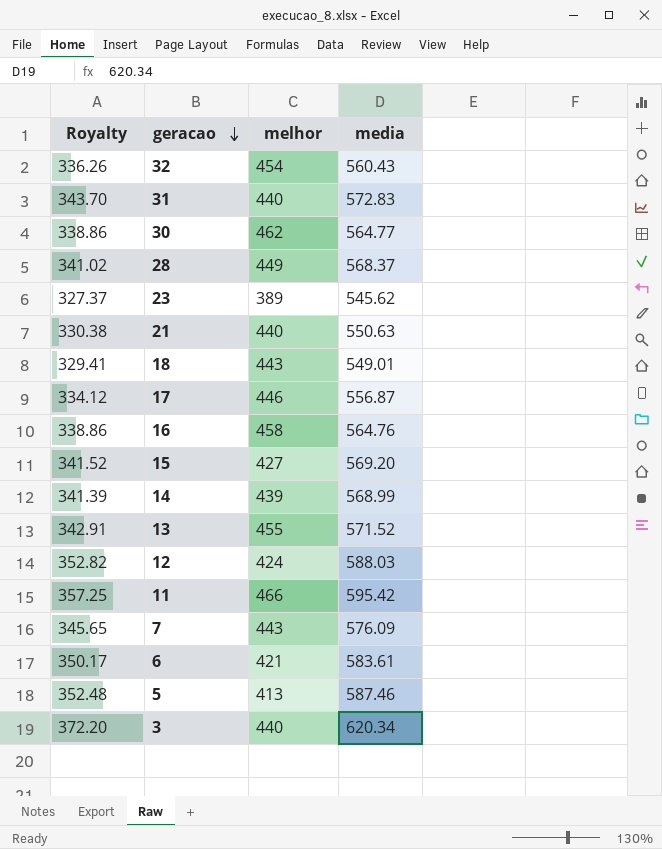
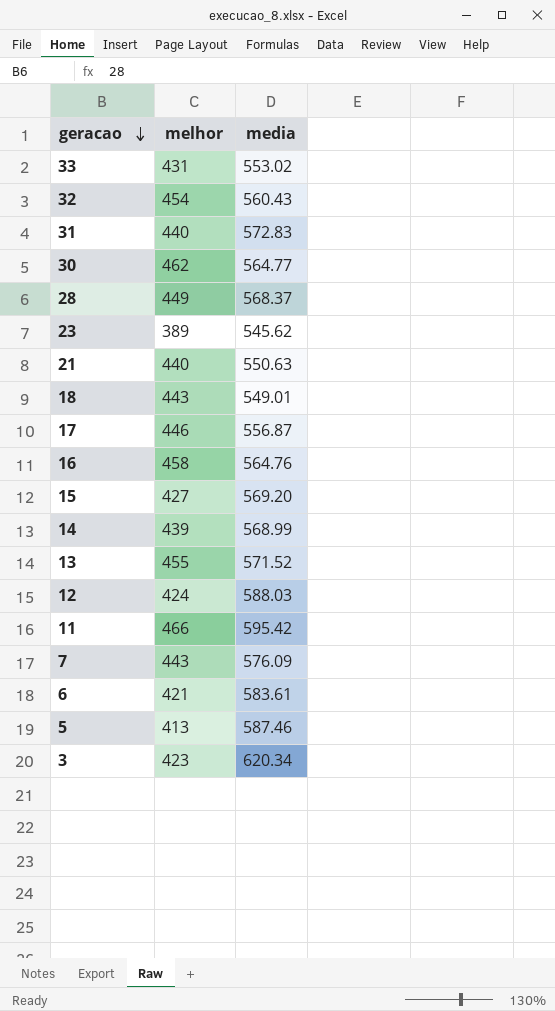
column Royalty | formula: [media] * 0.6 -> none
row 33: none -> 431 | 553.02
3 | melhor: 440 -> 423

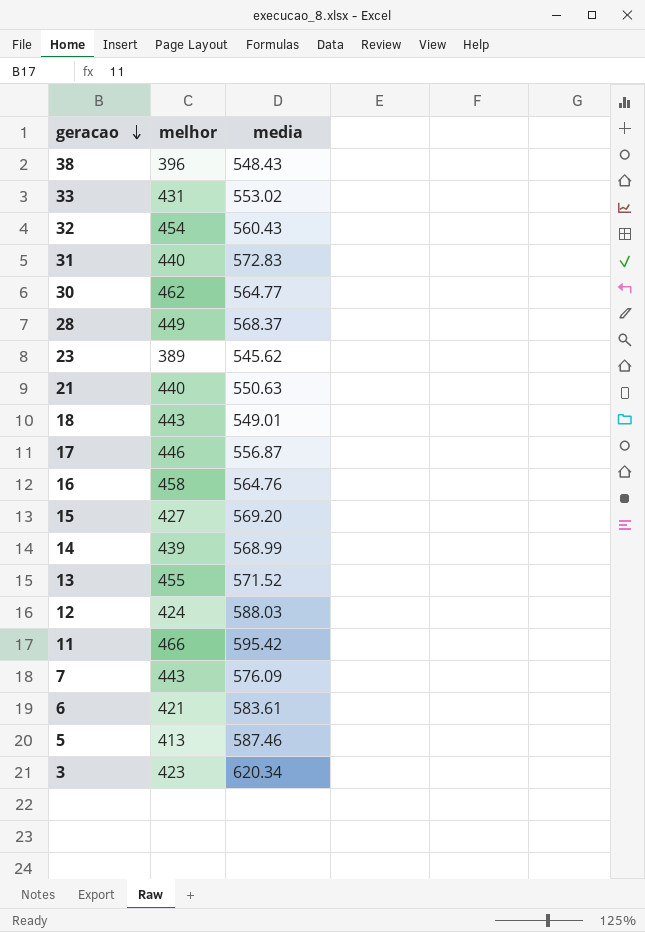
row 38: none -> 396 | 548.43

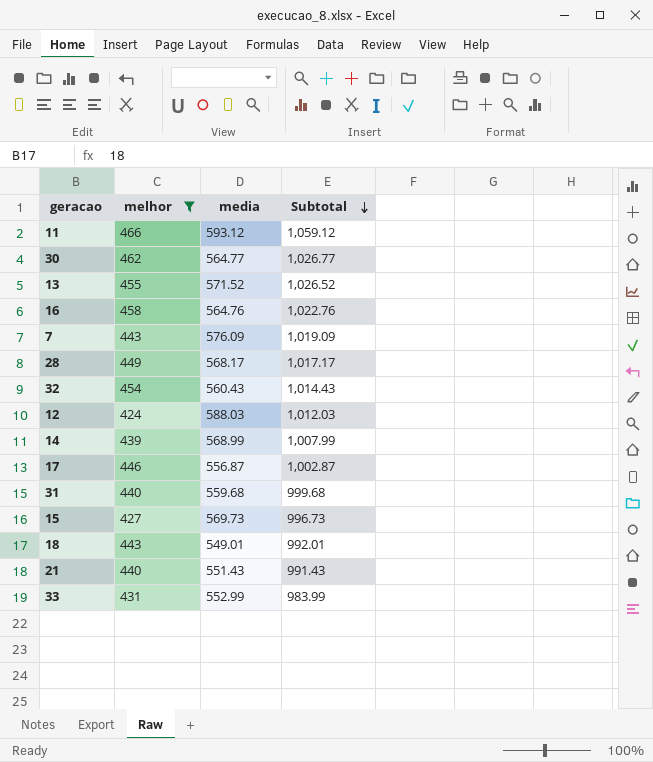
filter: none -> melhor >= 424
row order: geracao descending -> Subtotal descending
column Subtotal | formula: none -> [melhor] + [media]
11 | media: 595.42 -> 593.12
28 | media: 568.37 -> 568.17
31 | media: 572.83 -> 559.68
15 | media: 569.20 -> 569.73
21 | media: 550.63 -> 551.43
33 | media: 553.02 -> 552.99

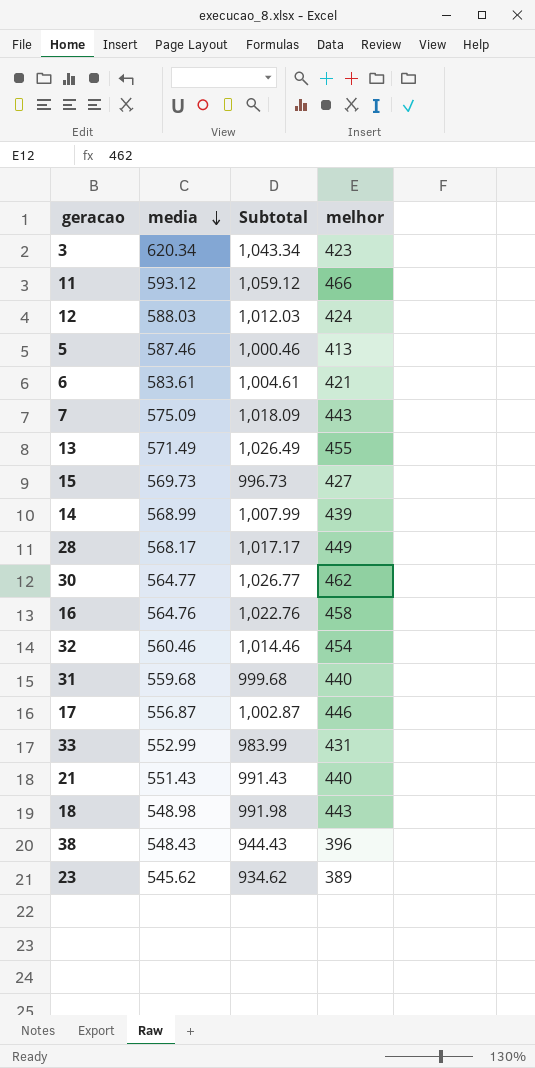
filter: melhor >= 424 -> none
row order: Subtotal descending -> media descending
column melhor | position: 2 -> 4
7 | media: 576.09 -> 575.09
7 | Subtotal: 1,019.09 -> 1,018.09
13 | media: 571.52 -> 571.49
13 | Subtotal: 1,026.52 -> 1,026.49
32 | media: 560.43 -> 560.46
32 | Subtotal: 1,014.43 -> 1,014.46
18 | media: 549.01 -> 548.98
18 | Subtotal: 992.01 -> 991.98

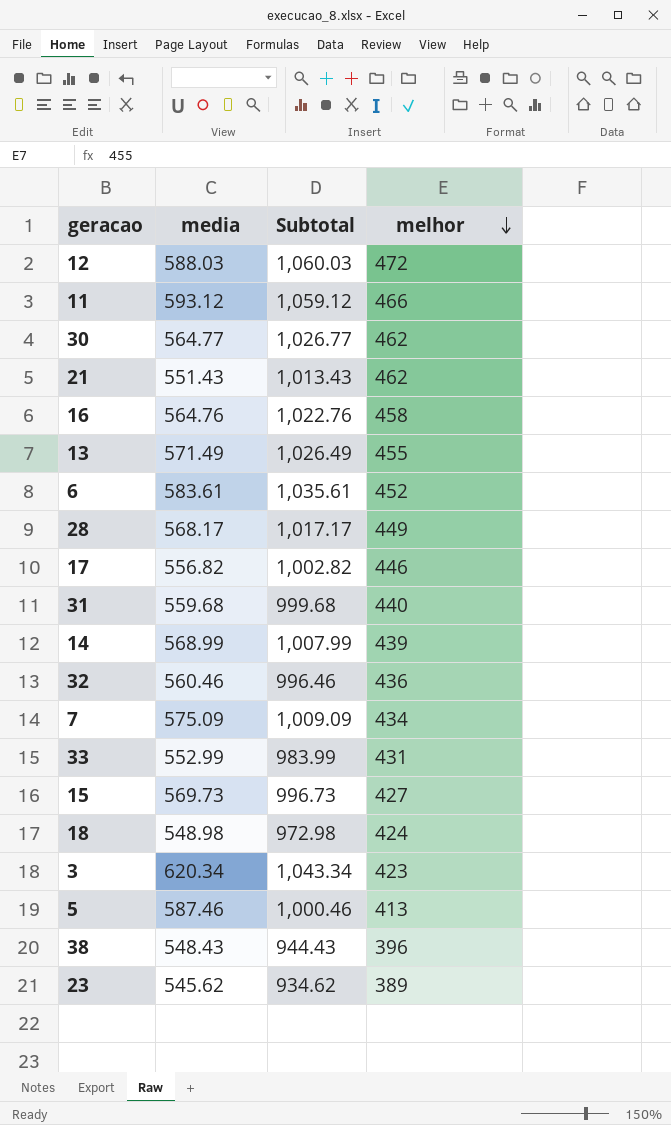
row order: media descending -> melhor descending
12 | Subtotal: 1,012.03 -> 1,060.03
12 | melhor: 424 -> 472
21 | Subtotal: 991.43 -> 1,013.43
21 | melhor: 440 -> 462
6 | Subtotal: 1,004.61 -> 1,035.61
6 | melhor: 421 -> 452
17 | media: 556.87 -> 556.82
17 | Subtotal: 1,002.87 -> 1,002.82
32 | Subtotal: 1,014.46 -> 996.46
32 | melhor: 454 -> 436
7 | Subtotal: 1,018.09 -> 1,009.09
7 | melhor: 443 -> 434
18 | Subtotal: 991.98 -> 972.98
18 | melhor: 443 -> 424

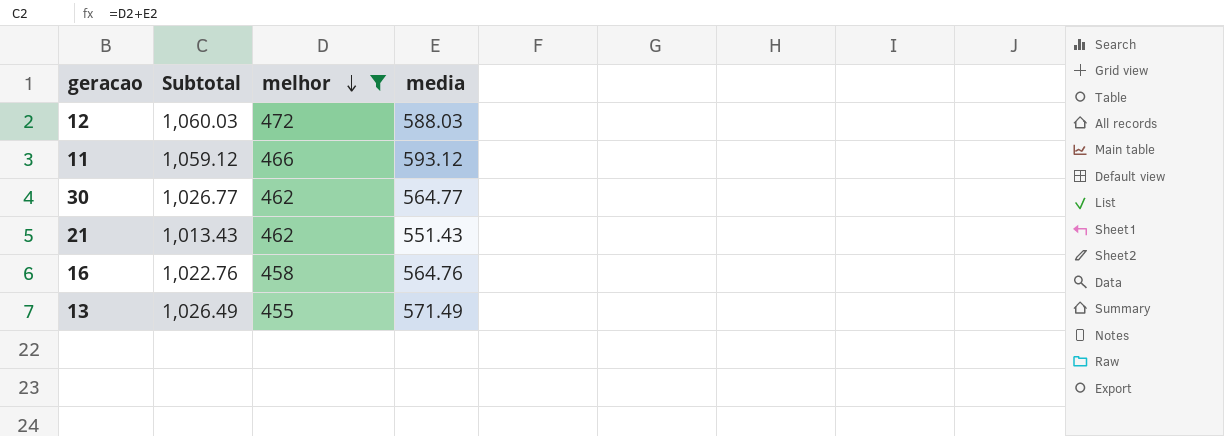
filter: none -> melhor >= 455
column media | position: 2 -> 4

